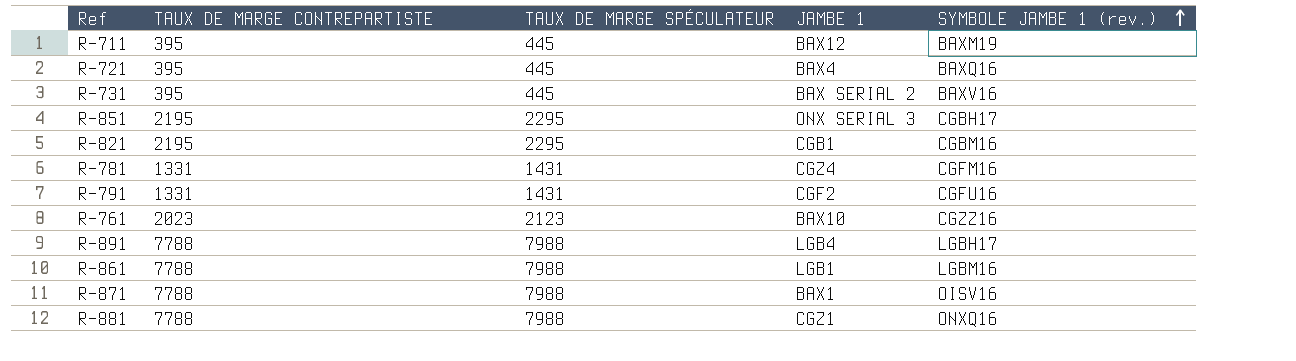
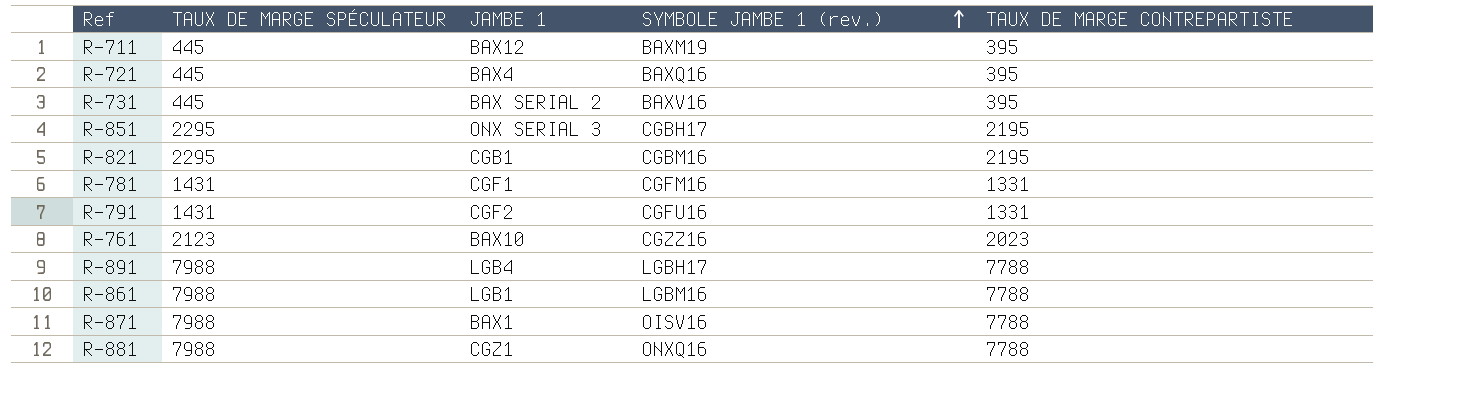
column TAUX DE MARGE CONTREPARTISTE | position: 2 -> 5
R-781 | JAMBE 1: CGZ4 -> CGF1

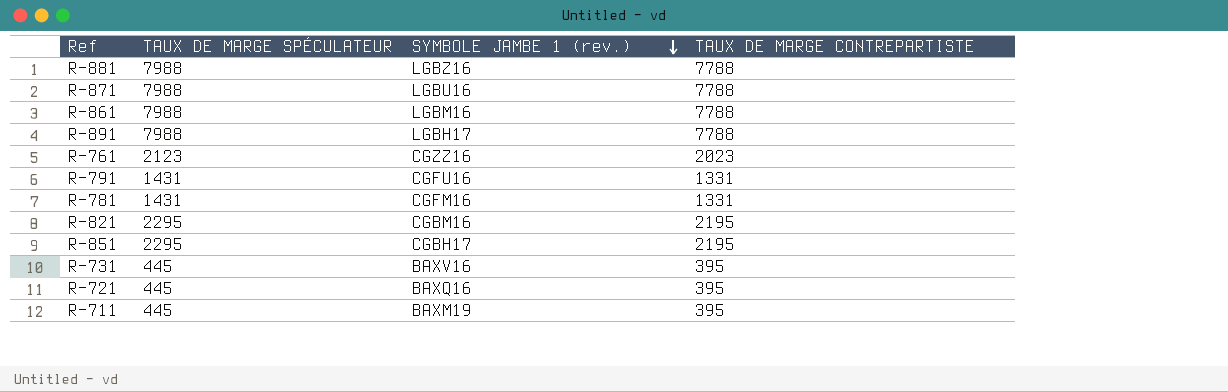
row order: SYMBOLE JAMBE 1 (rev.) ascending -> SYMBOLE JAMBE 1 (rev.) descending
column JAMBE 1 | position: 3 -> none
R-881 | SYMBOLE JAMBE 1 (rev.): ONXQ16 -> LGBZ16
R-871 | SYMBOLE JAMBE 1 (rev.): OISV16 -> LGBU16

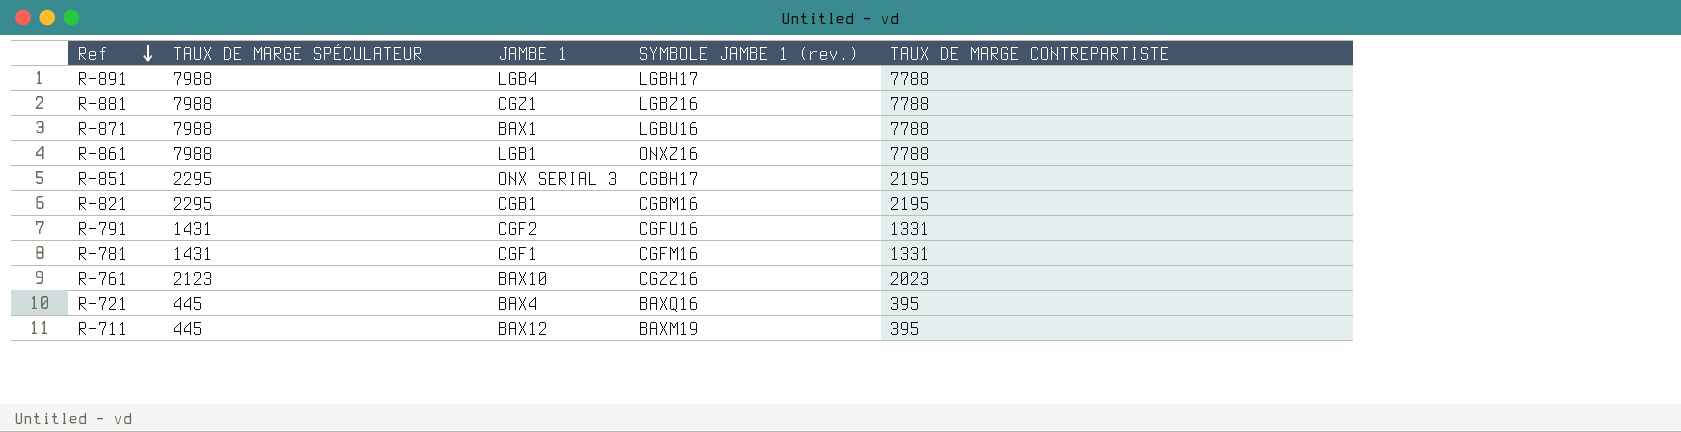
row order: SYMBOLE JAMBE 1 (rev.) descending -> Ref descending
column JAMBE 1 | position: none -> 3
row R-731: 445 | BAXV16 | 395 -> none
R-861 | SYMBOLE JAMBE 1 (rev.): LGBM16 -> ONXZ16

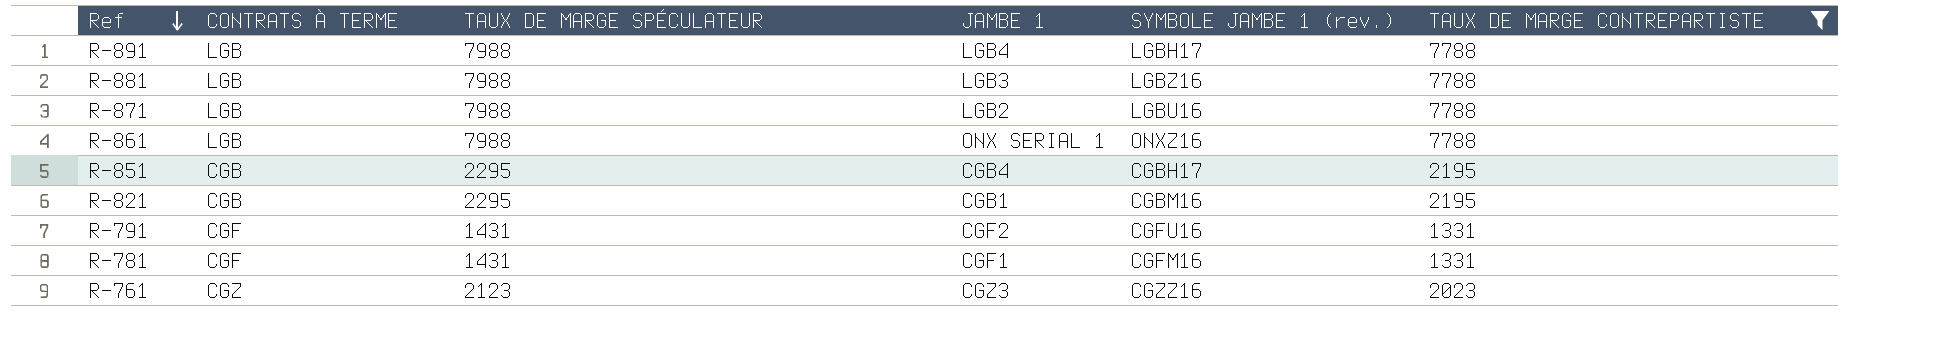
filter: none -> TAUX DE MARGE CONTREPARTISTE != 395
column CONTRATS À TERME | position: none -> 2
R-881 | JAMBE 1: CGZ1 -> LGB3
R-871 | JAMBE 1: BAX1 -> LGB2
R-861 | JAMBE 1: LGB1 -> ONX SERIAL 1
R-851 | JAMBE 1: ONX SERIAL 3 -> CGB4
R-761 | JAMBE 1: BAX10 -> CGZ3

